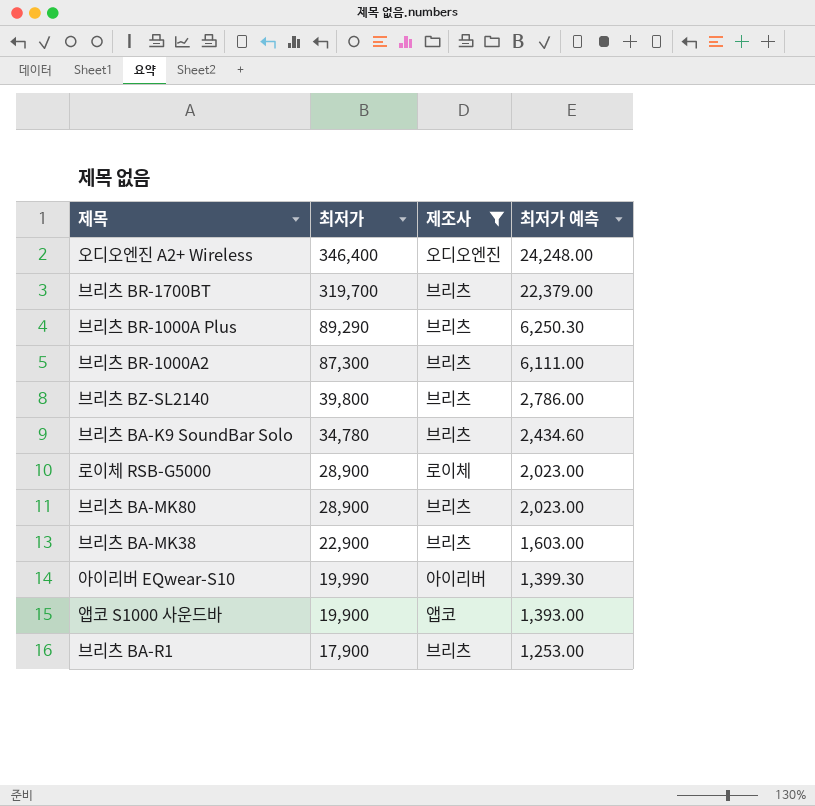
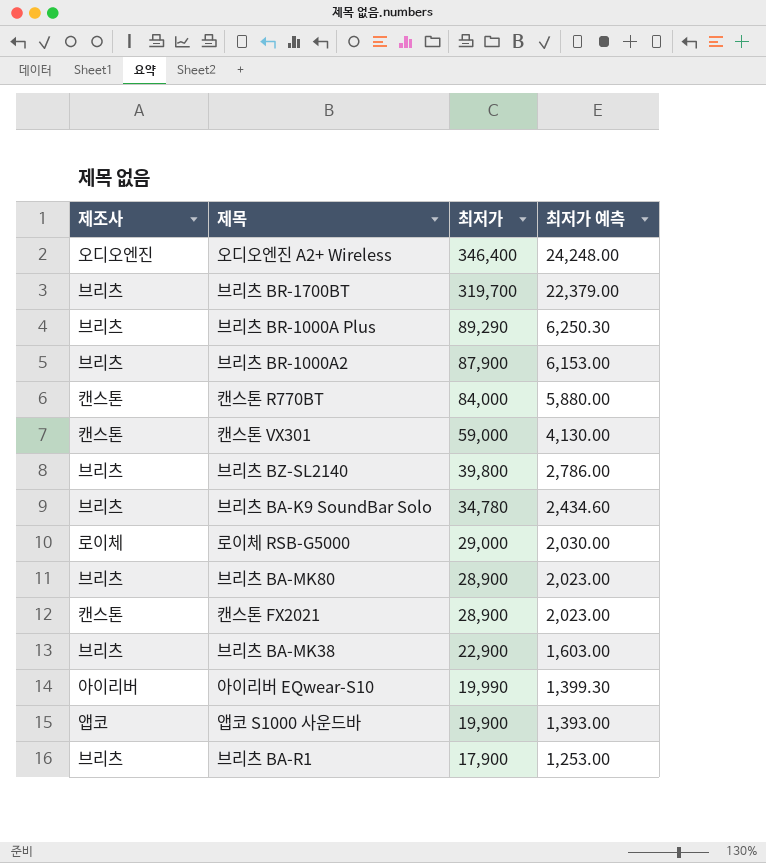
filter: 제조사 != 캔스톤 -> none
column 제조사 | position: 3 -> 1
브리츠 BR-1000A2 | 최저가: 87,300 -> 87,900
브리츠 BR-1000A2 | 최저가 예측: 6,111.00 -> 6,153.00
로이체 RSB-G5000 | 최저가: 28,900 -> 29,000
로이체 RSB-G5000 | 최저가 예측: 2,023.00 -> 2,030.00

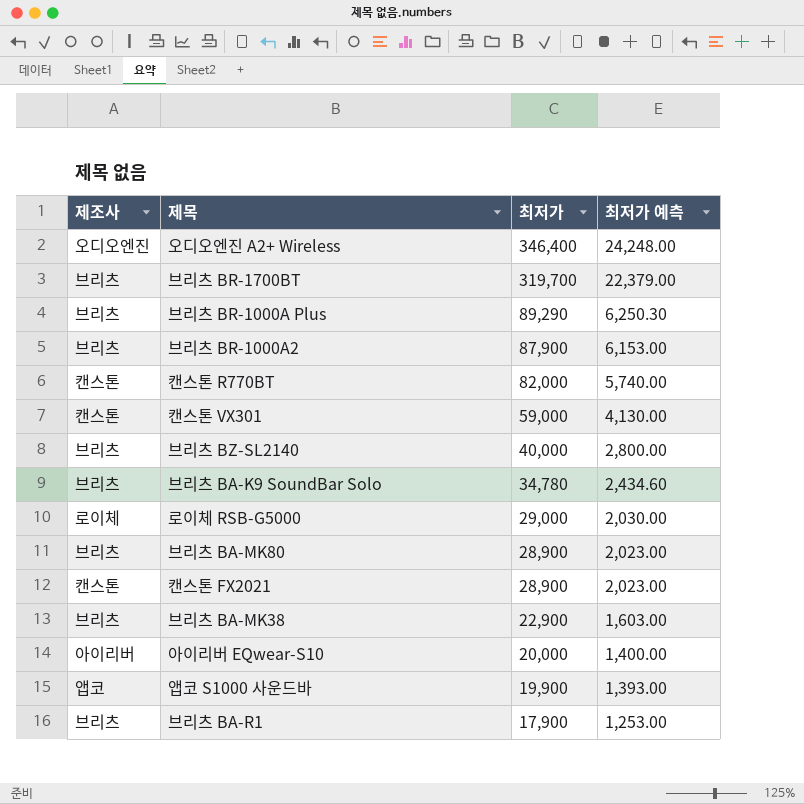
캔스톤 R770BT | 최저가: 84,000 -> 82,000
캔스톤 R770BT | 최저가 예측: 5,880.00 -> 5,740.00
브리츠 BZ-SL2140 | 최저가: 39,800 -> 40,000
브리츠 BZ-SL2140 | 최저가 예측: 2,786.00 -> 2,800.00
아이리버 EQwear-S10 | 최저가: 19,990 -> 20,000
아이리버 EQwear-S10 | 최저가 예측: 1,399.30 -> 1,400.00

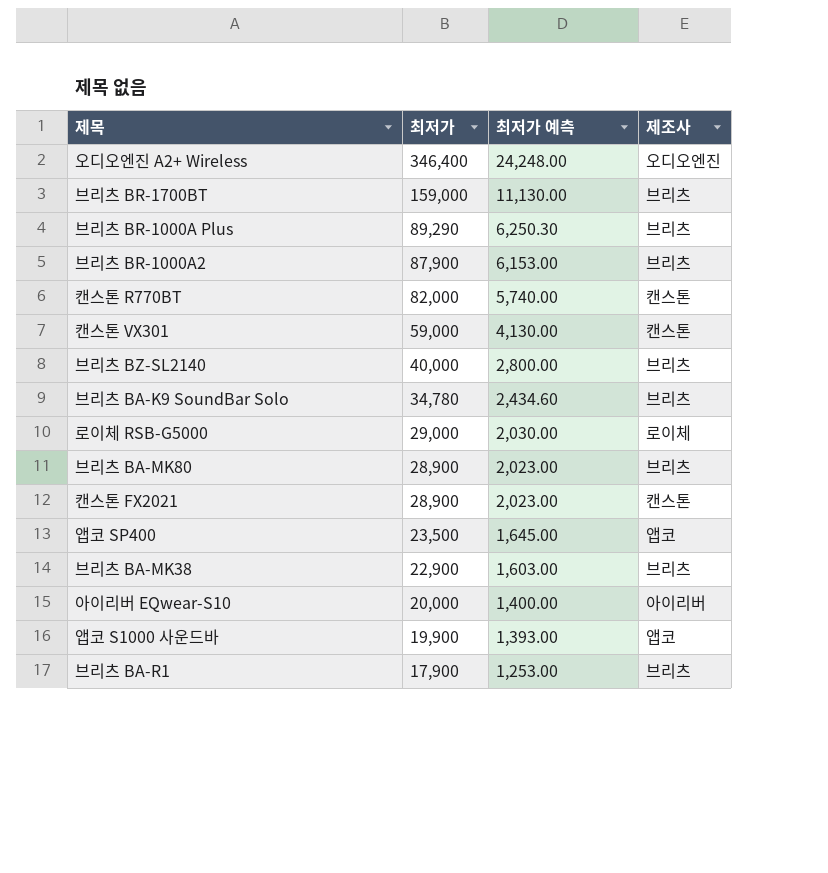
column 제조사 | position: 1 -> 4
브리츠 BR-1700BT | 최저가: 319,700 -> 159,000
브리츠 BR-1700BT | 최저가 예측: 22,379.00 -> 11,130.00
row 앱코 SP400: none -> 23,500 | 1,645.00 | 앱코

